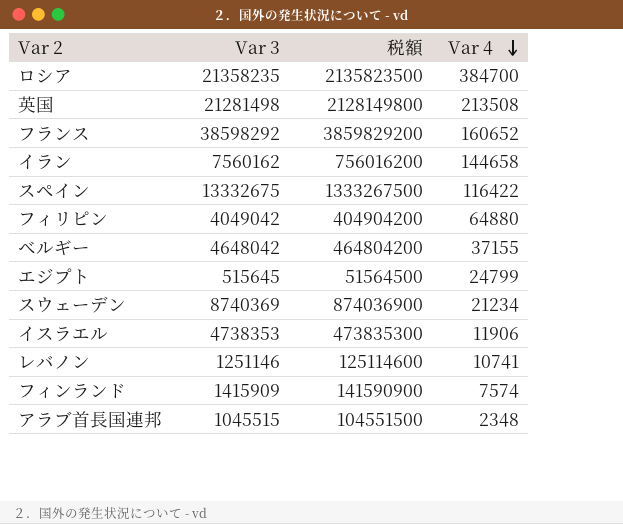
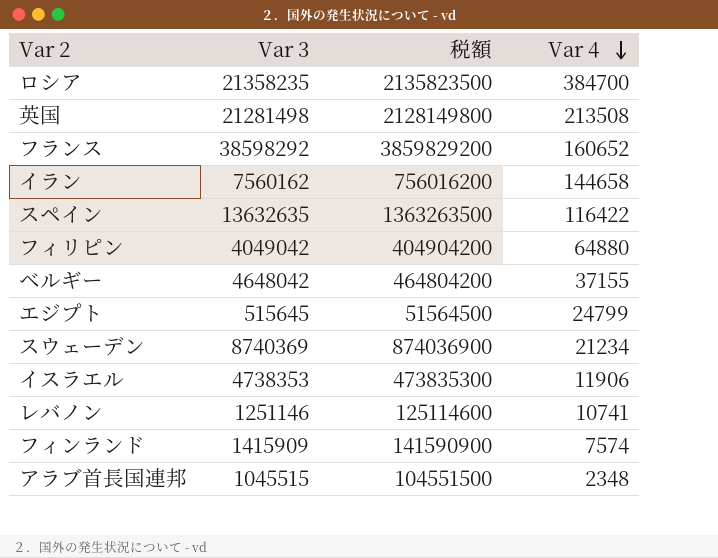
スペイン | Var 3: 13332675 -> 13632635
スペイン | 税額: 1333267500 -> 1363263500

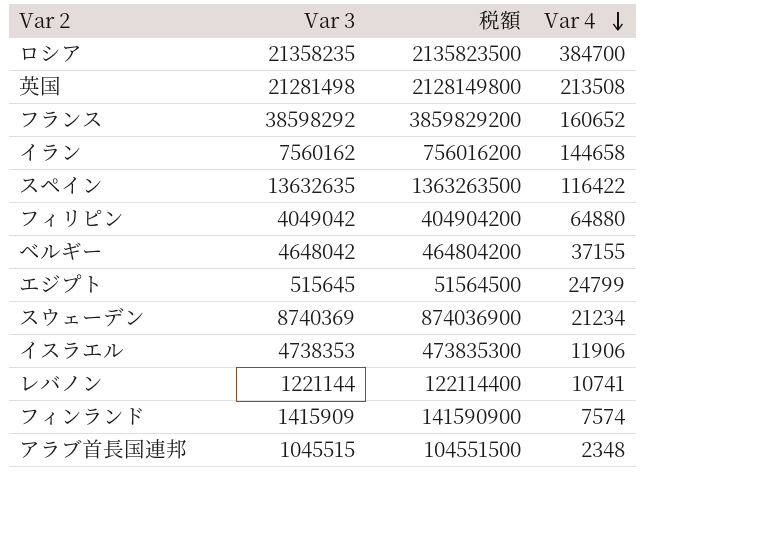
レバノン | Var 3: 1251146 -> 1221144
レバノン | 税額: 125114600 -> 122114400

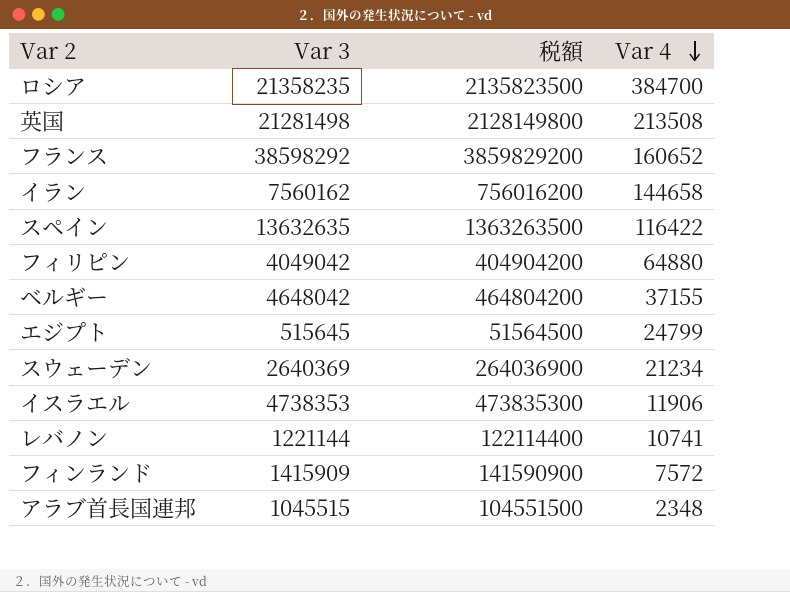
スウェーデン | Var 3: 8740369 -> 2640369
スウェーデン | 税額: 874036900 -> 264036900
フィンランド | Var 4: 7574 -> 7572

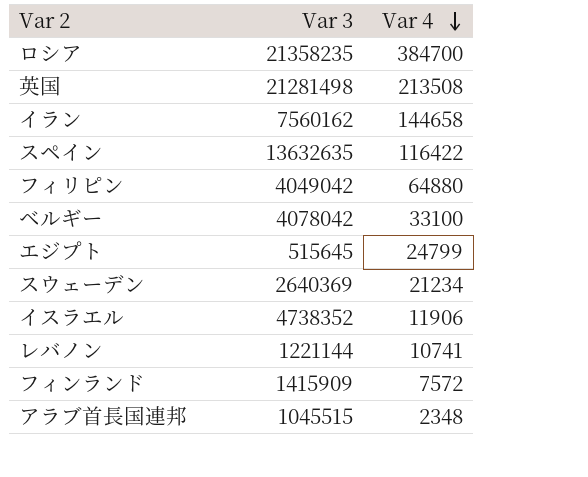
column 税額 | formula: [Var 3] * 100 -> none
row フランス: 38598292 | 3859829200 | 160652 -> none
ベルギー | Var 3: 4648042 -> 4078042
ベルギー | Var 4: 37155 -> 33100
イスラエル | Var 3: 4738353 -> 4738352

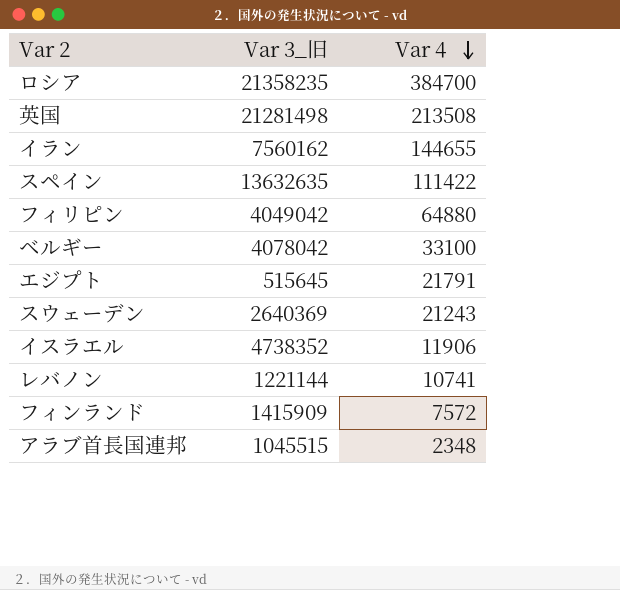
column name: Var 3 -> Var 3_旧
イラン | Var 4: 144658 -> 144655
スペイン | Var 4: 116422 -> 111422
エジプト | Var 4: 24799 -> 21791
スウェーデン | Var 4: 21234 -> 21243

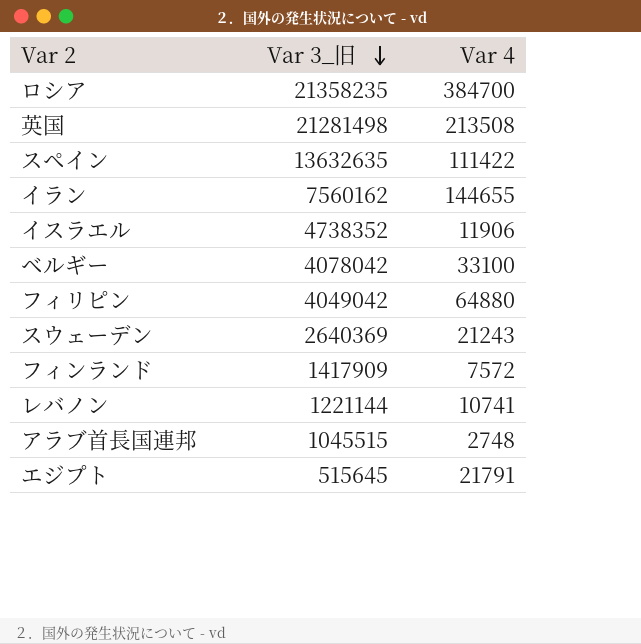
row order: Var 4 descending -> Var 3_旧 descending
フィンランド | Var 3_旧: 1415909 -> 1417909
アラブ首長国連邦 | Var 4: 2348 -> 2748

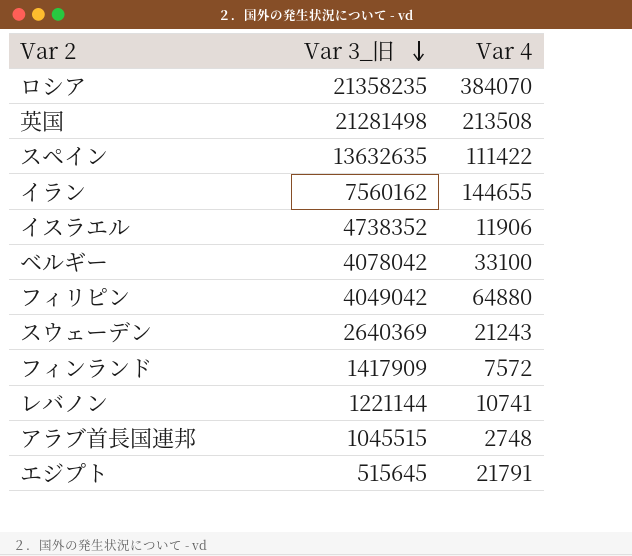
ロシア | Var 4: 384700 -> 384070

